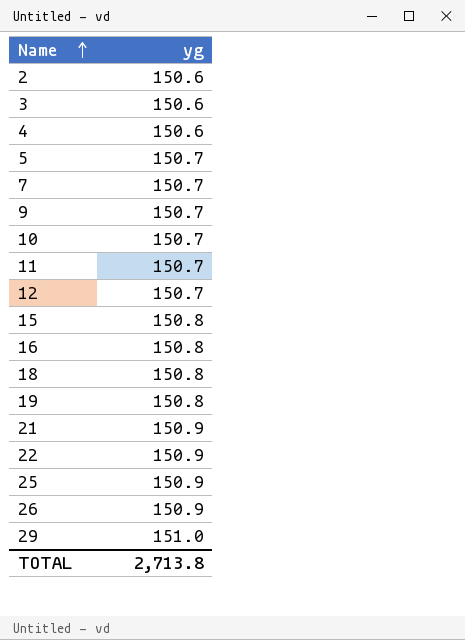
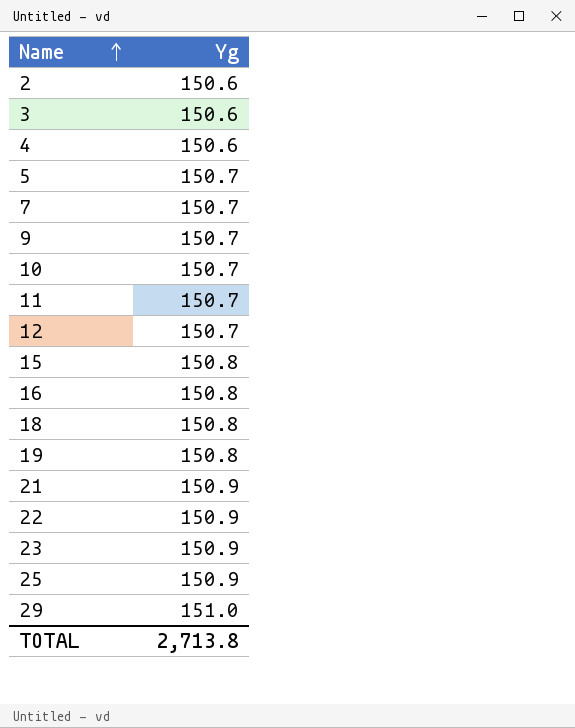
column name: yg -> Yg
row 26: 150.9 -> none
row 23: none -> 150.9

